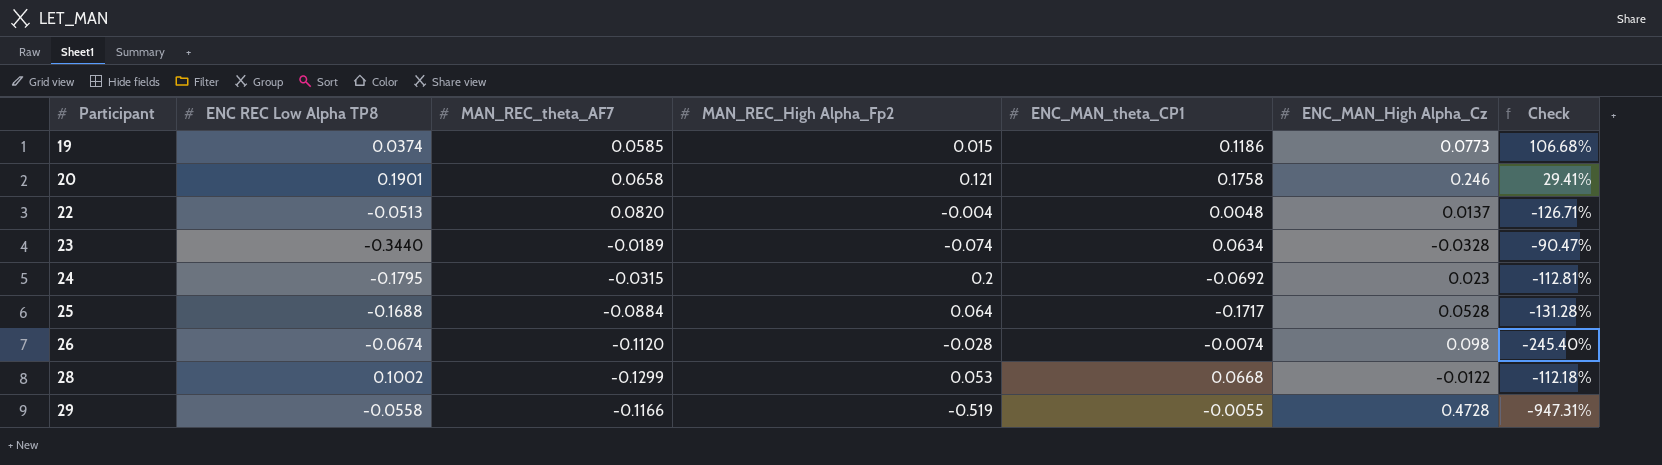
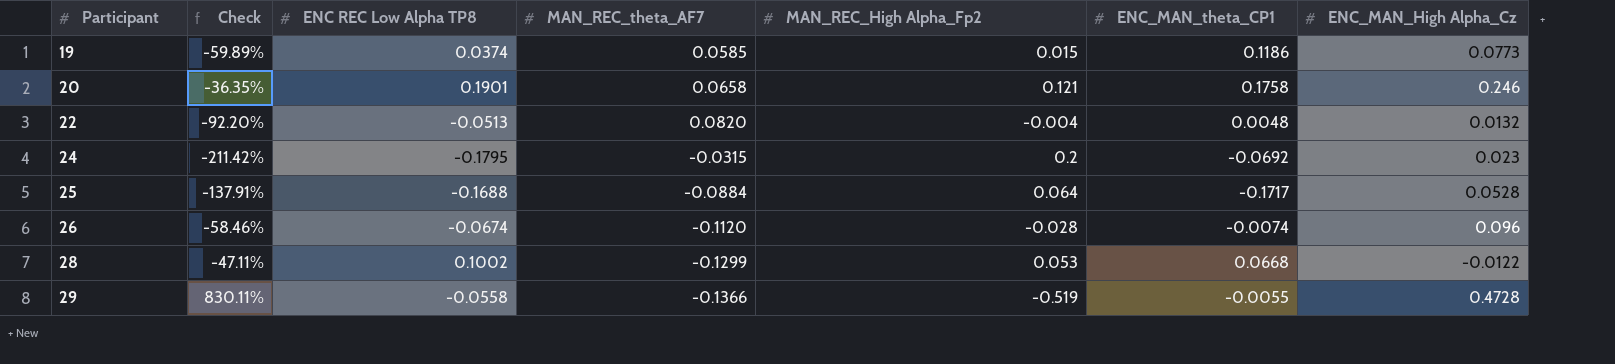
column Check | formula: ([ENC_MAN_High Alpha_Cz] - [ENC REC Low Alpha TP8]) / [ENC REC Low Alpha TP8] -> ([MAN_REC_High Alpha_Fp2] - [ENC REC Low Alpha TP8]) / [ENC REC Low Alpha TP8]
column Check | position: 7 -> 2
row 23: -0.3440 | -0.0189 | -0.074 | 0.0634 | -0.0328 | -90.47% -> none
22 | ENC_MAN_High Alpha_Cz: 0.0137 -> 0.0132
26 | ENC_MAN_High Alpha_Cz: 0.098 -> 0.096
29 | MAN_REC_theta_AF7: -0.1166 -> -0.1366

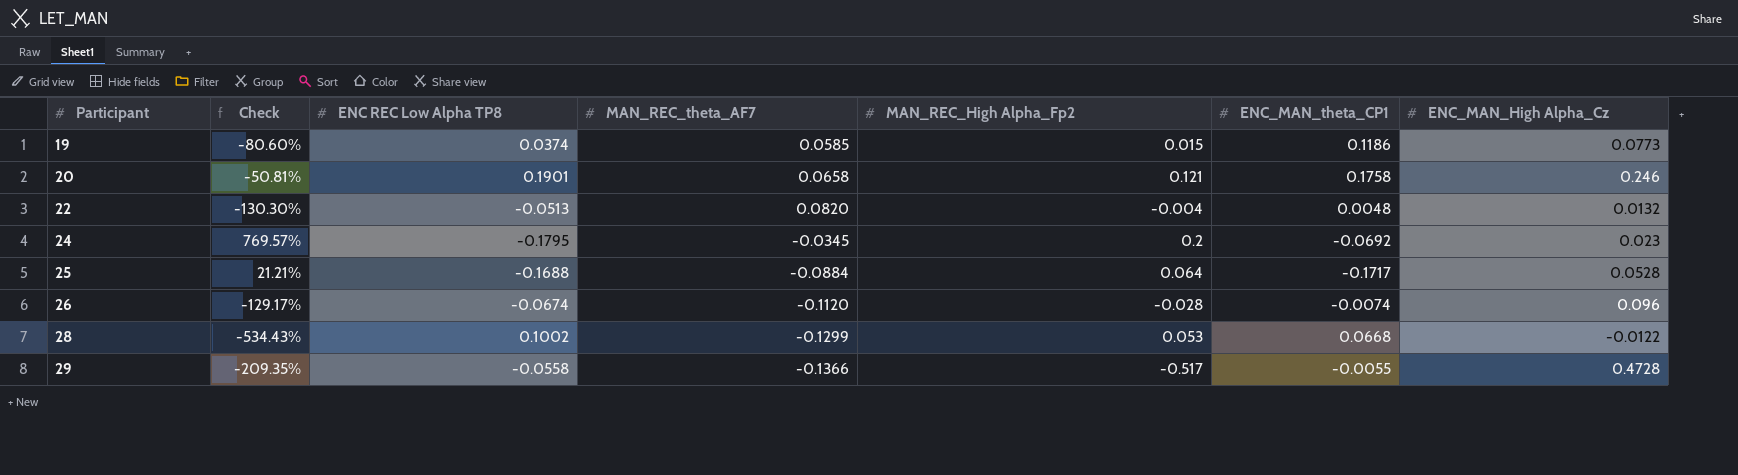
column Check | formula: ([MAN_REC_High Alpha_Fp2] - [ENC REC Low Alpha TP8]) / [ENC REC Low Alpha TP8] -> ([MAN_REC_High Alpha_Fp2] - [ENC_MAN_High Alpha_Cz]) / [ENC_MAN_High Alpha_Cz]
24 | MAN_REC_theta_AF7: -0.0315 -> -0.0345
29 | MAN_REC_High Alpha_Fp2: -0.519 -> -0.517

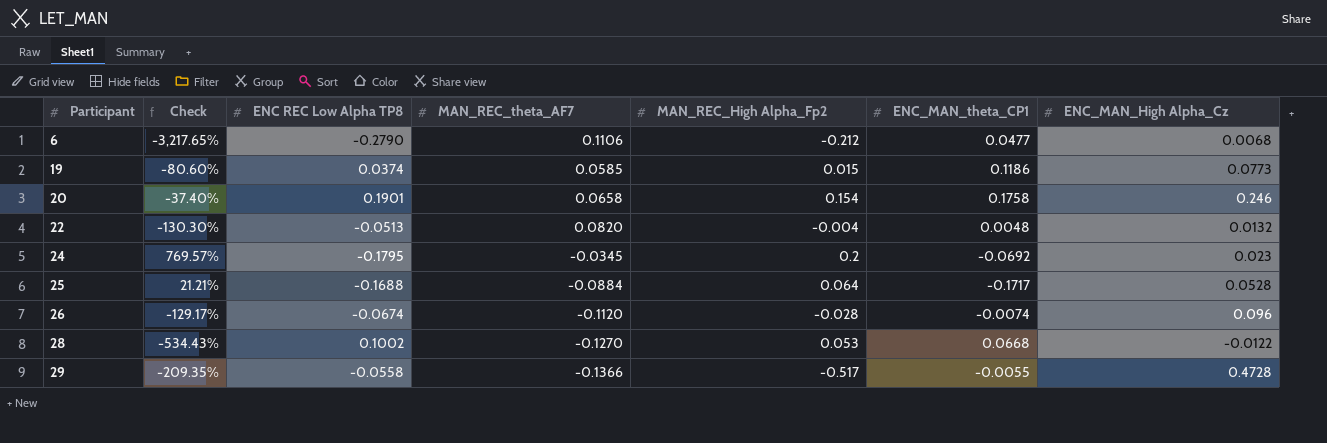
row 6: none -> -3,217.65% | -0.2790 | 0.1106 | -0.212 | 0.0477 | 0.0068
20 | Check: -50.81% -> -37.40%
20 | MAN_REC_High Alpha_Fp2: 0.121 -> 0.154
28 | MAN_REC_theta_AF7: -0.1299 -> -0.1270

